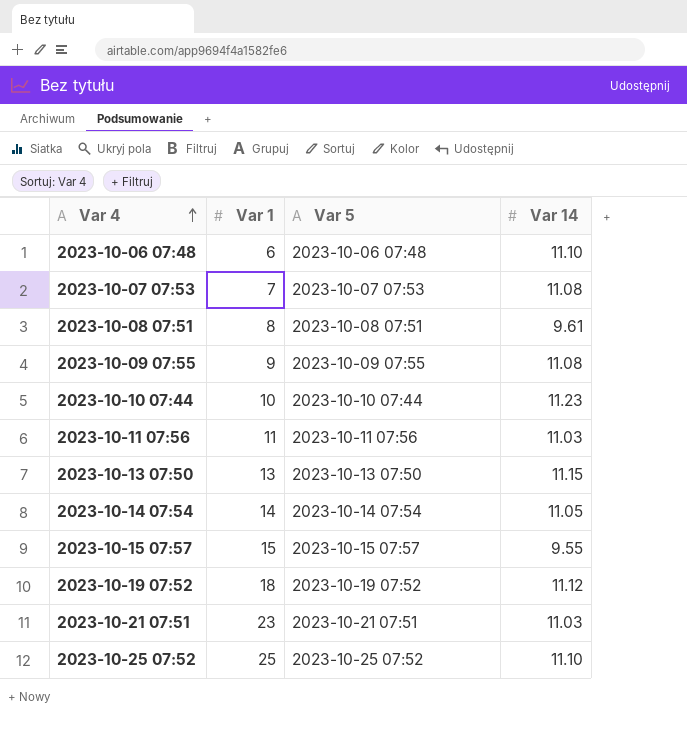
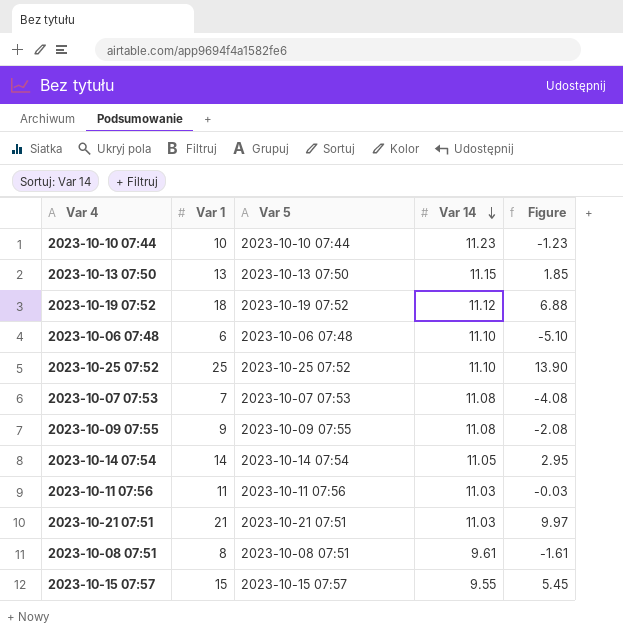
row order: Var 4 ascending -> Var 14 descending
column Figure | formula: none -> [Var 1] - [Var 14]
2023-10-21 07:51 | Var 1: 23 -> 21

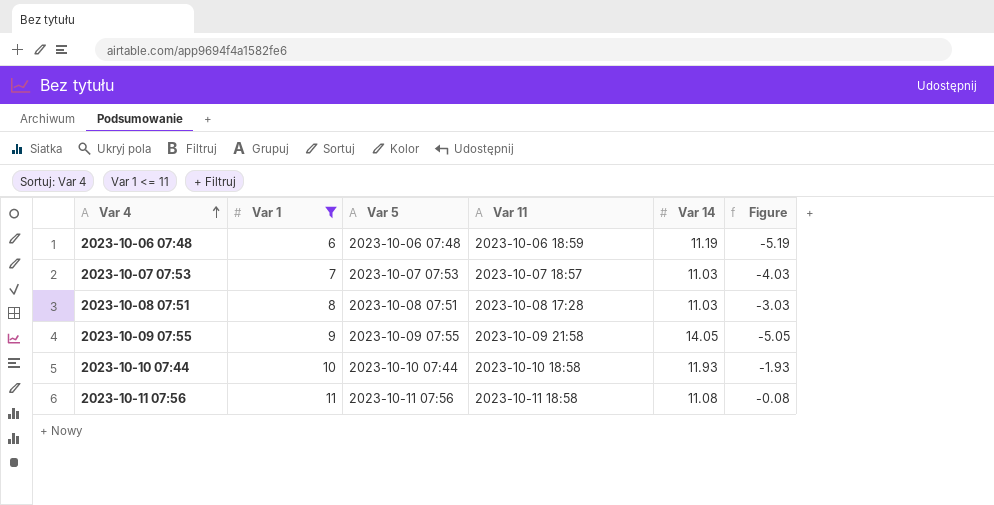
filter: none -> Var 1 <= 11
row order: Var 14 descending -> Var 4 ascending
column Var 11 | position: none -> 4
2023-10-06 07:48 | Var 14: 11.10 -> 11.19
2023-10-06 07:48 | Figure: -5.10 -> -5.19
2023-10-07 07:53 | Var 14: 11.08 -> 11.03
2023-10-07 07:53 | Figure: -4.08 -> -4.03
2023-10-08 07:51 | Var 14: 9.61 -> 11.03
2023-10-08 07:51 | Figure: -1.61 -> -3.03
2023-10-09 07:55 | Var 14: 11.08 -> 14.05
2023-10-09 07:55 | Figure: -2.08 -> -5.05
2023-10-10 07:44 | Var 14: 11.23 -> 11.93
2023-10-10 07:44 | Figure: -1.23 -> -1.93
2023-10-11 07:56 | Var 14: 11.03 -> 11.08
2023-10-11 07:56 | Figure: -0.03 -> -0.08

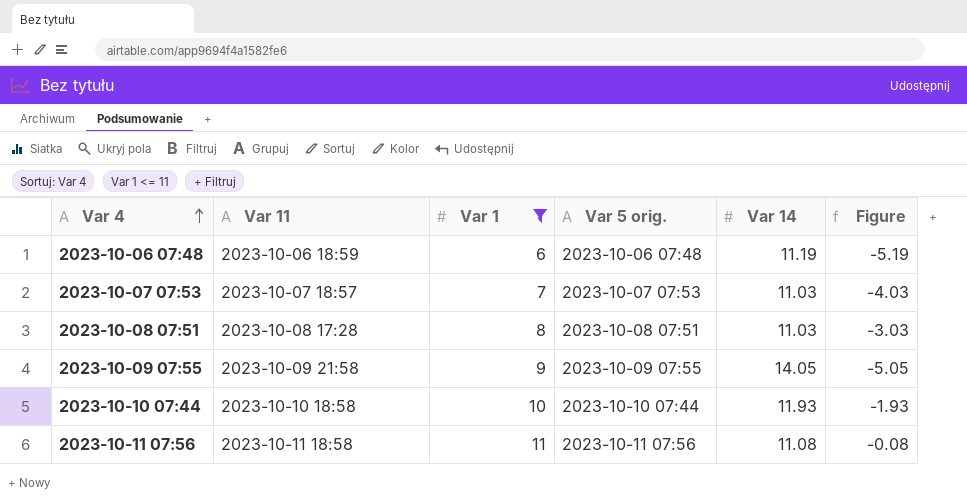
column Var 11 | position: 4 -> 2
column name: Var 5 -> Var 5 orig.

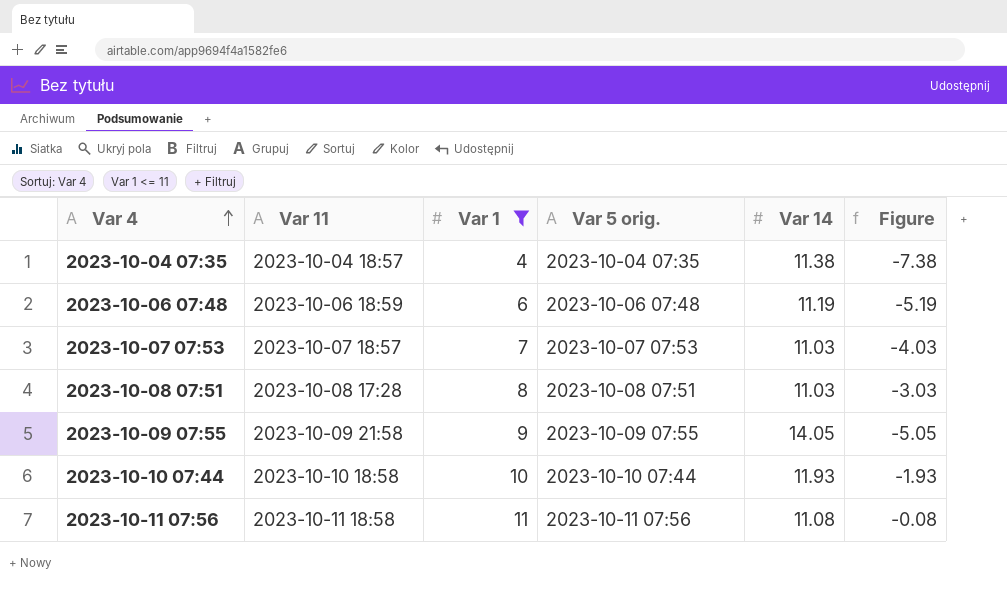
row 2023-10-04 07:35: none -> 2023-10-04 18:57 | 4 | 2023-10-04 07:35 | 11.38 | -7.38

